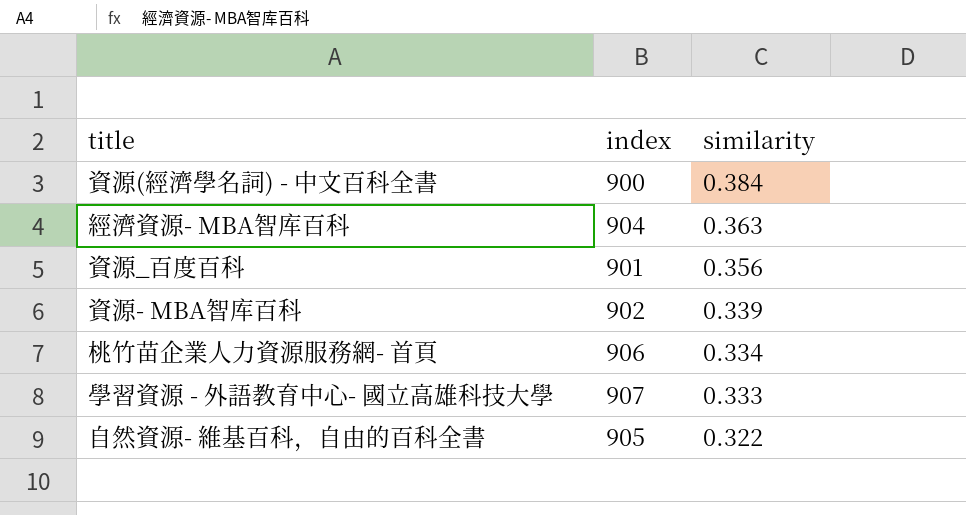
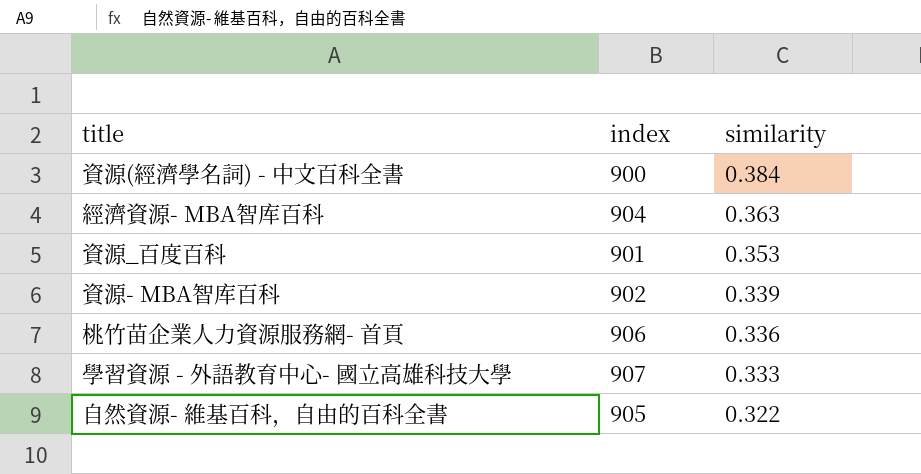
資源_百度百科 | similarity: 0.356 -> 0.353
桃竹苗企業人力資源服務網- 首頁 | similarity: 0.334 -> 0.336

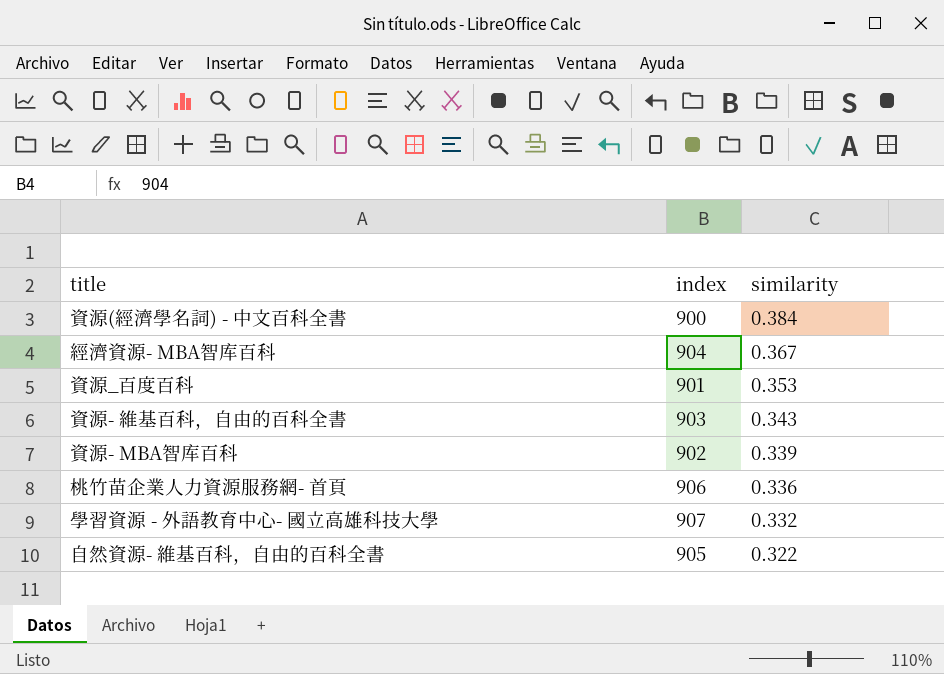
經濟資源- MBA智库百科 | similarity: 0.363 -> 0.367
row 資源- 維基百科，自由的百科全書: none -> 903 | 0.343
學習資源 - 外語教育中心- 國立高雄科技大學 | similarity: 0.333 -> 0.332

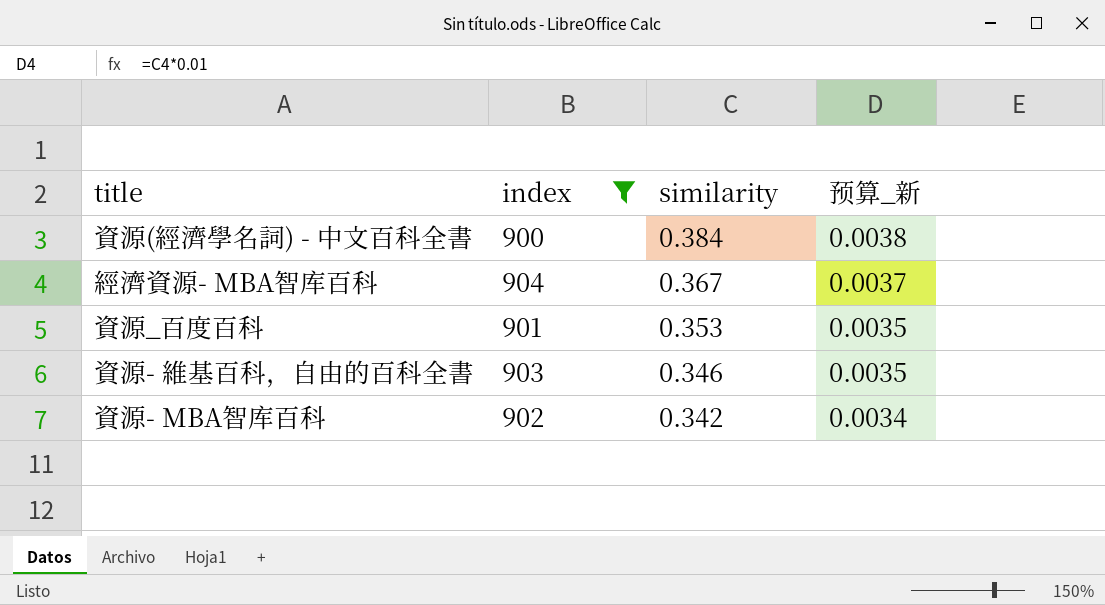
filter: none -> index <= 904
column 预算_新 | formula: none -> [similarity] * 0.01
資源- 維基百科，自由的百科全書 | similarity: 0.343 -> 0.346
資源- MBA智库百科 | similarity: 0.339 -> 0.342

